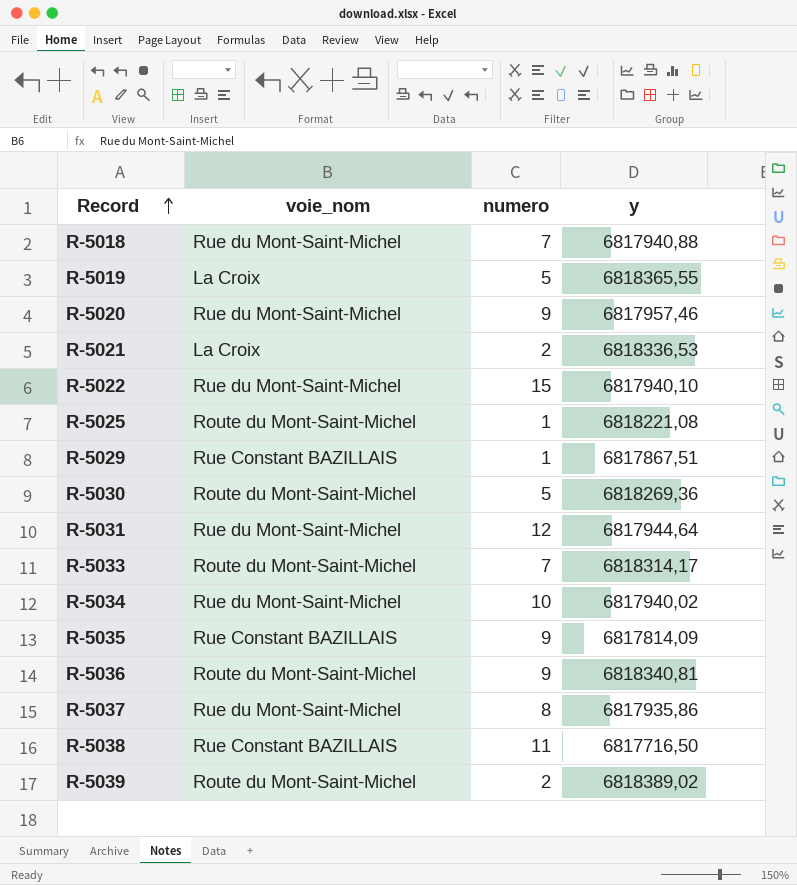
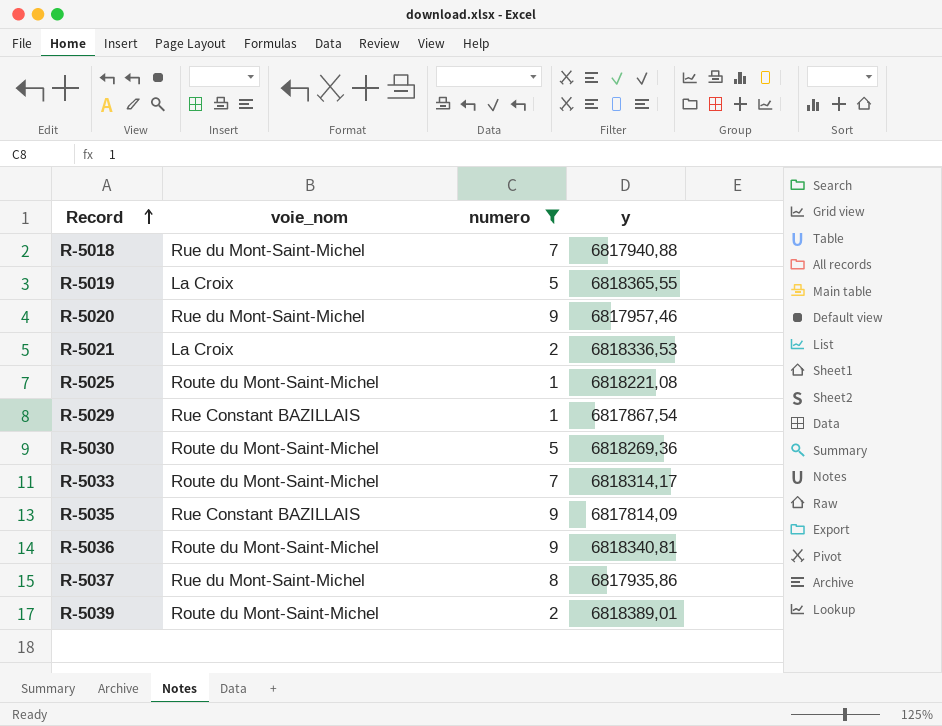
filter: none -> numero <= 9
R-5029 | y: 6817867,51 -> 6817867,54
R-5039 | y: 6818389,02 -> 6818389,01

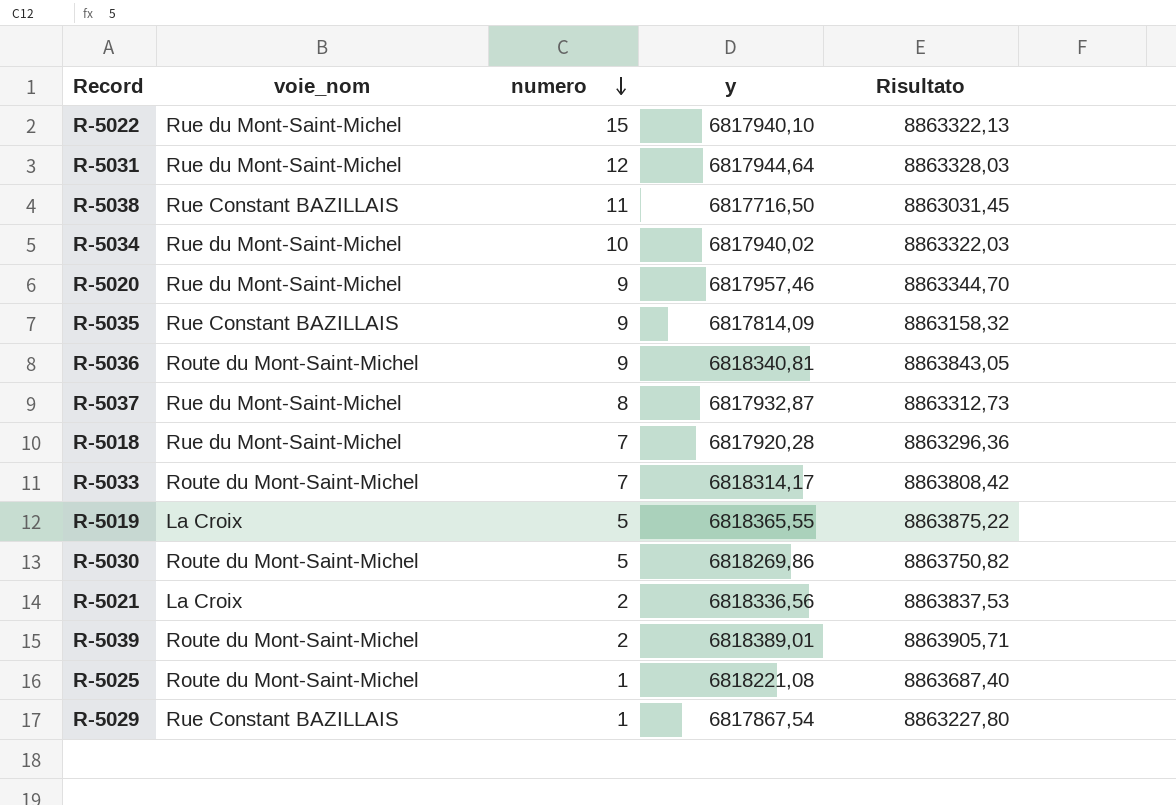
filter: numero <= 9 -> none
row order: Record ascending -> numero descending
column Risultato | formula: none -> [y] * 1,3
R-5037 | y: 6817935,86 -> 6817932,87
R-5018 | y: 6817940,88 -> 6817920,28
R-5030 | y: 6818269,36 -> 6818269,86
R-5021 | y: 6818336,53 -> 6818336,56

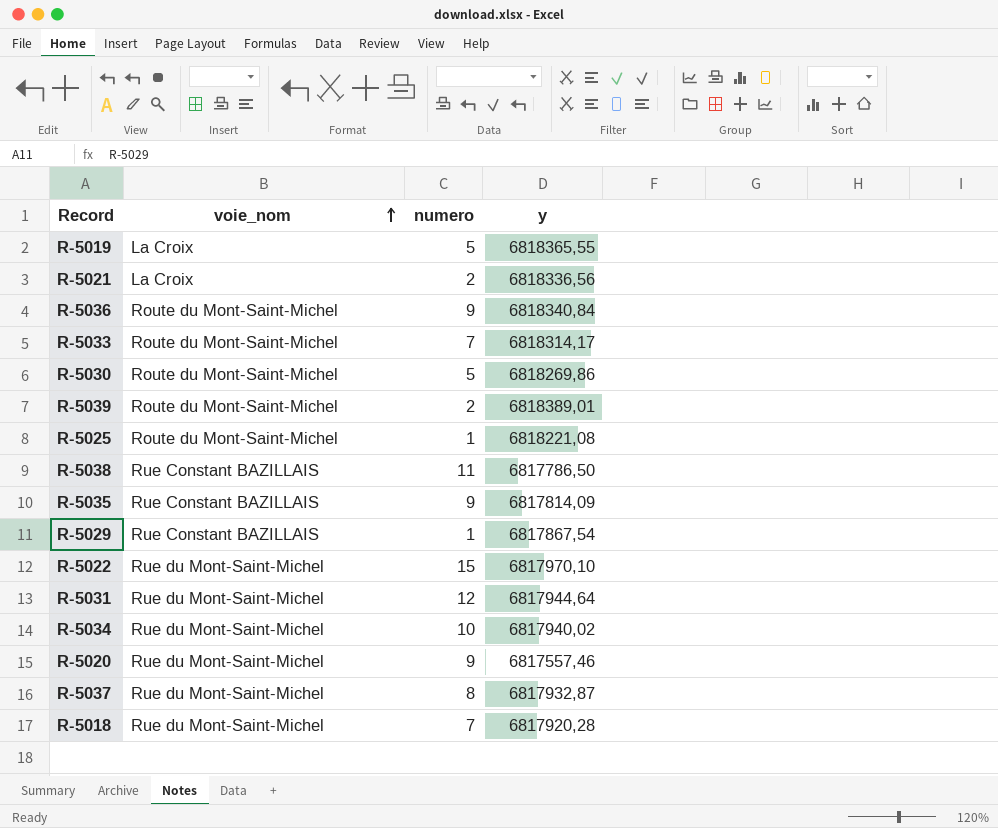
row order: numero descending -> voie_nom ascending
column Risultato | formula: [y] * 1,3 -> none
R-5036 | y: 6818340,81 -> 6818340,84
R-5038 | y: 6817716,50 -> 6817786,50
R-5022 | y: 6817940,10 -> 6817970,10
R-5020 | y: 6817957,46 -> 6817557,46

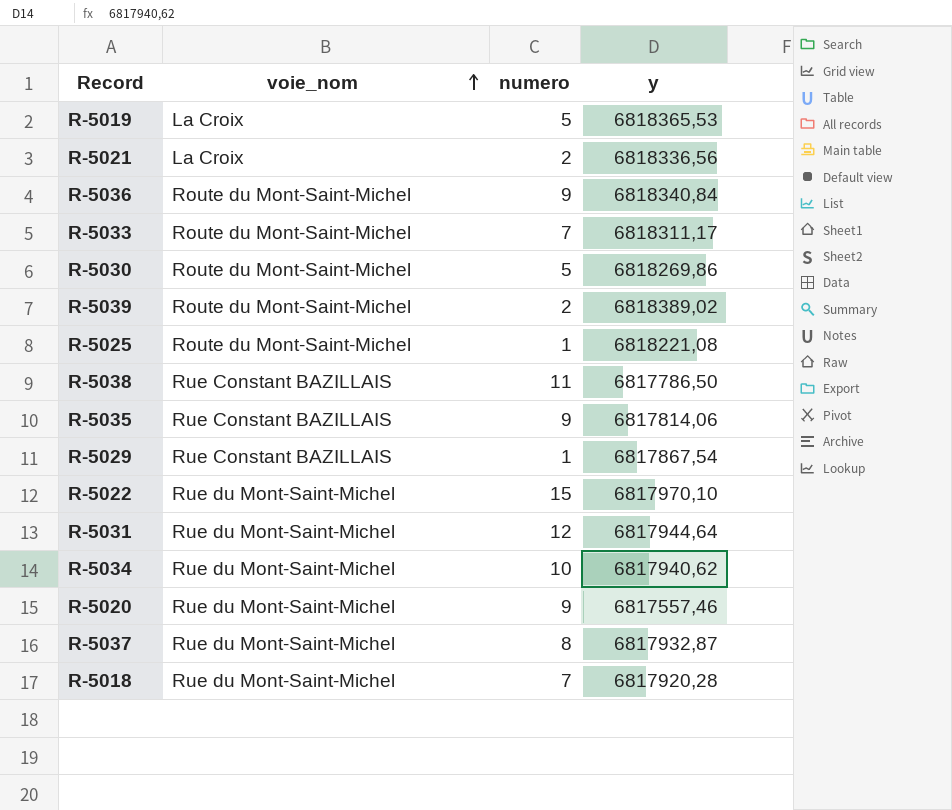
R-5019 | y: 6818365,55 -> 6818365,53
R-5033 | y: 6818314,17 -> 6818311,17
R-5039 | y: 6818389,01 -> 6818389,02
R-5035 | y: 6817814,09 -> 6817814,06
R-5034 | y: 6817940,02 -> 6817940,62

